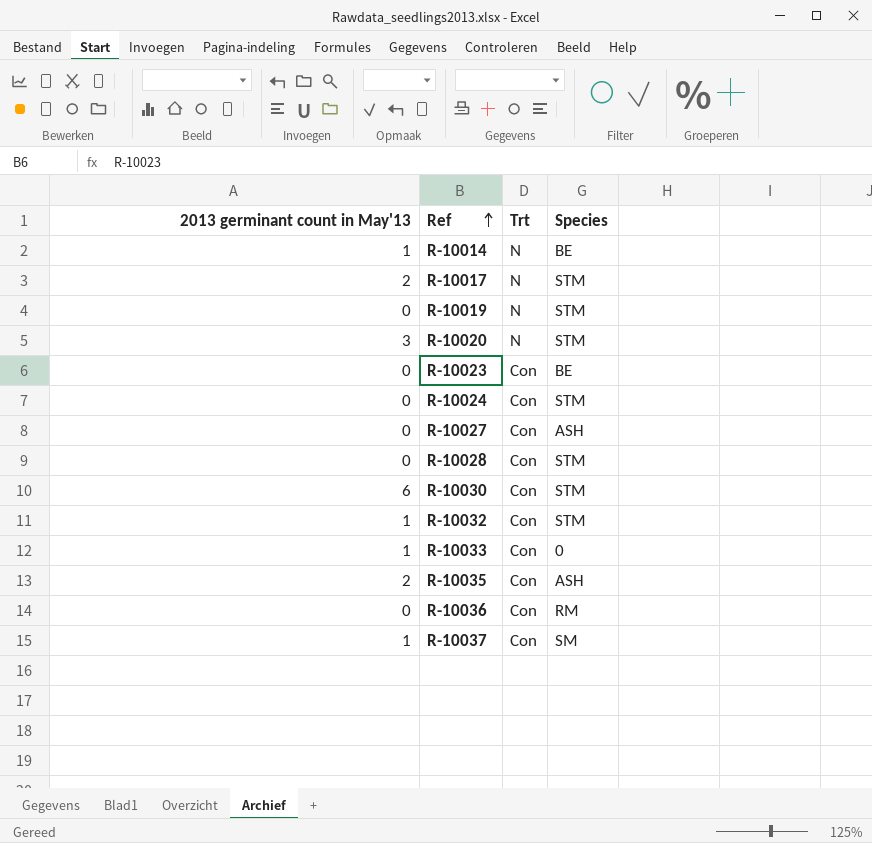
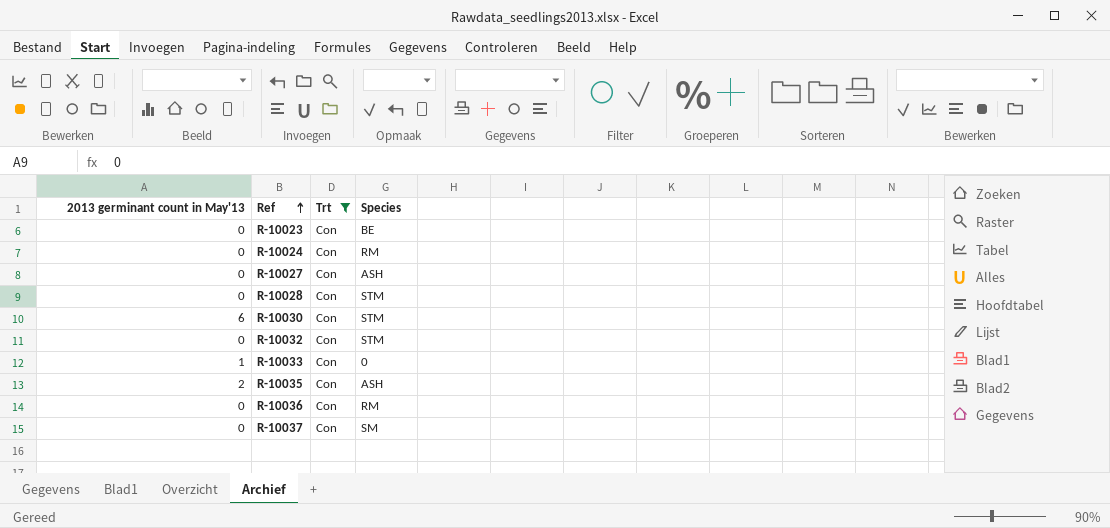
filter: none -> Trt = Con
R-10024 | Species: STM -> RM
R-10032 | 2013 germinant count in May'13: 1 -> 0
R-10037 | 2013 germinant count in May'13: 1 -> 0

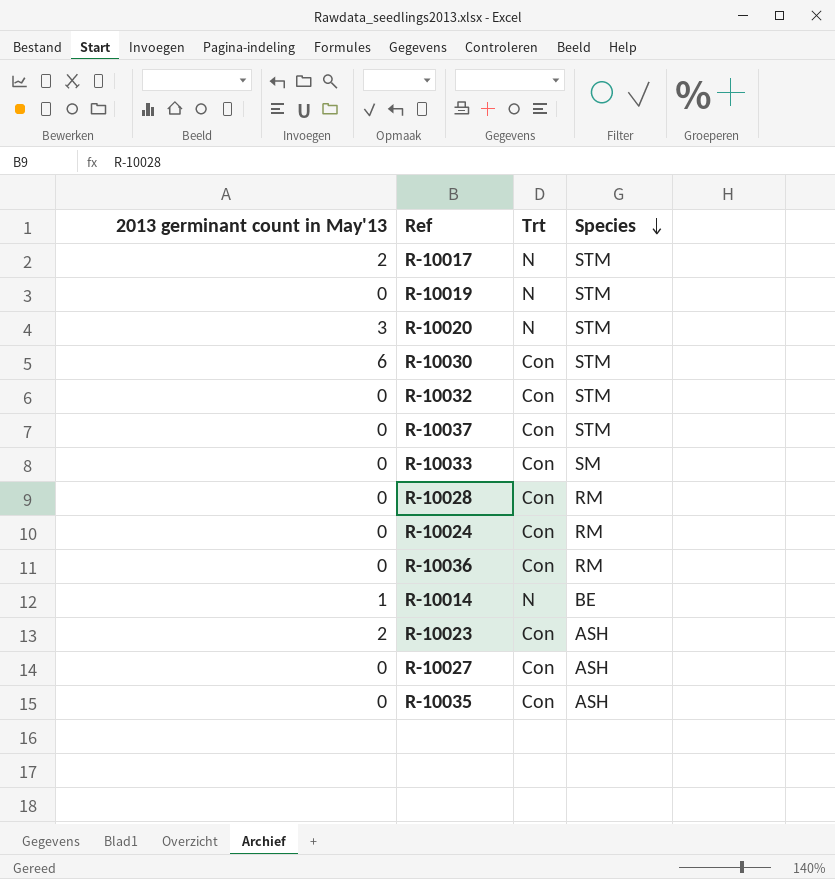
filter: Trt = Con -> none
row order: Ref ascending -> Species descending
R-10037 | Species: SM -> STM
R-10033 | 2013 germinant count in May'13: 1 -> 0
R-10033 | Species: 0 -> SM
R-10028 | Species: STM -> RM
R-10023 | 2013 germinant count in May'13: 0 -> 2
R-10023 | Species: BE -> ASH
R-10035 | 2013 germinant count in May'13: 2 -> 0

